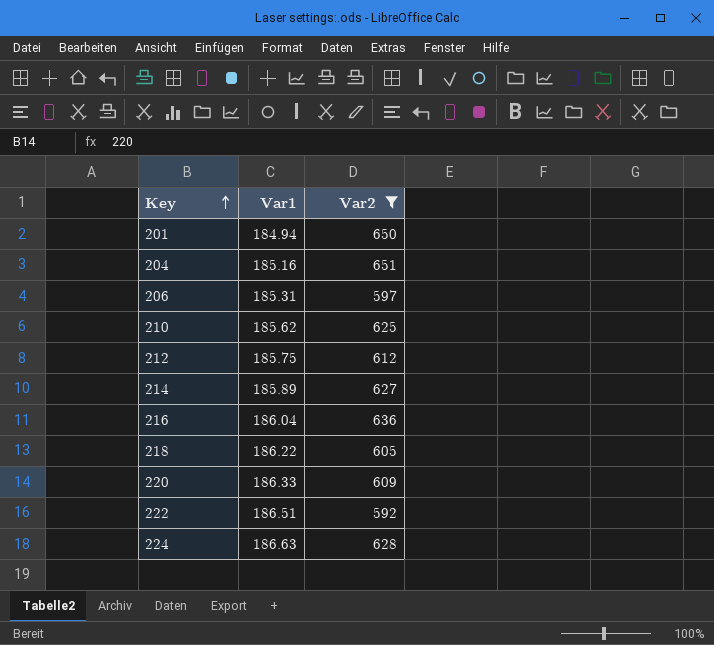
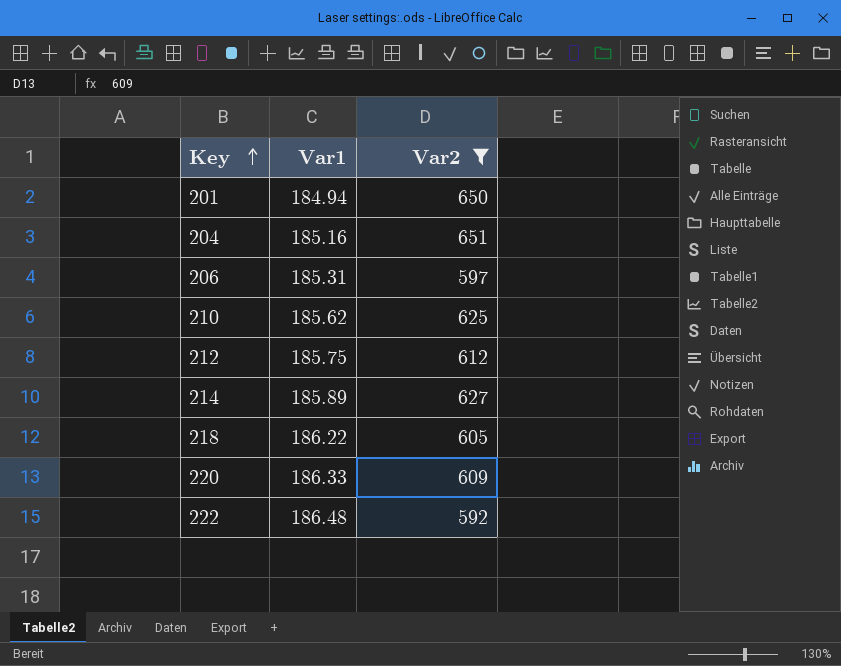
row 216: 186.04 | 636 -> none
row 224: 186.63 | 628 -> none
222 | Var1: 186.51 -> 186.48

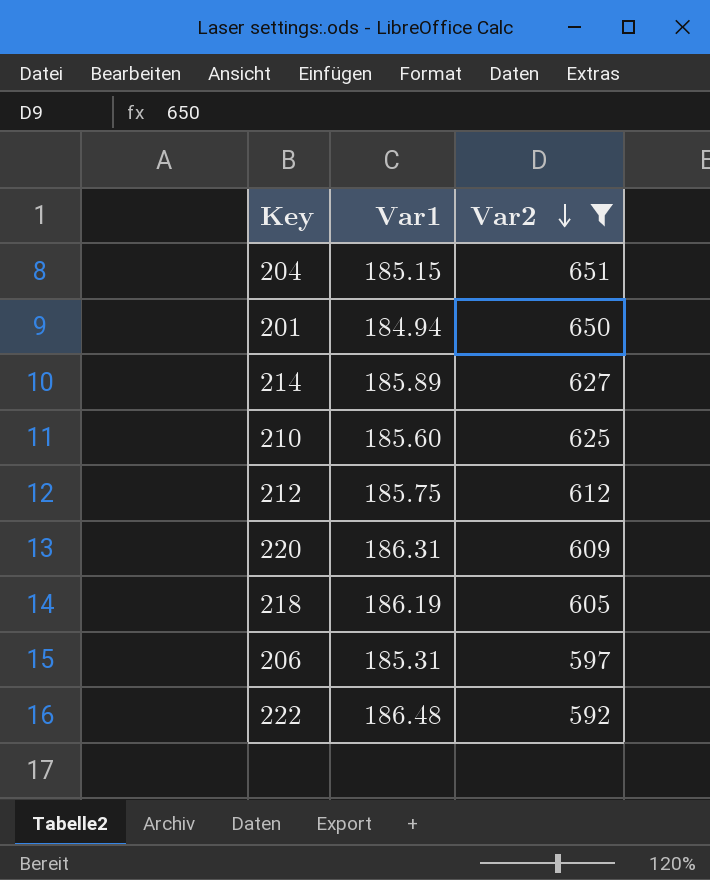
row order: Key ascending -> Var2 descending
204 | Var1: 185.16 -> 185.15
210 | Var1: 185.62 -> 185.60
220 | Var1: 186.33 -> 186.31
218 | Var1: 186.22 -> 186.19

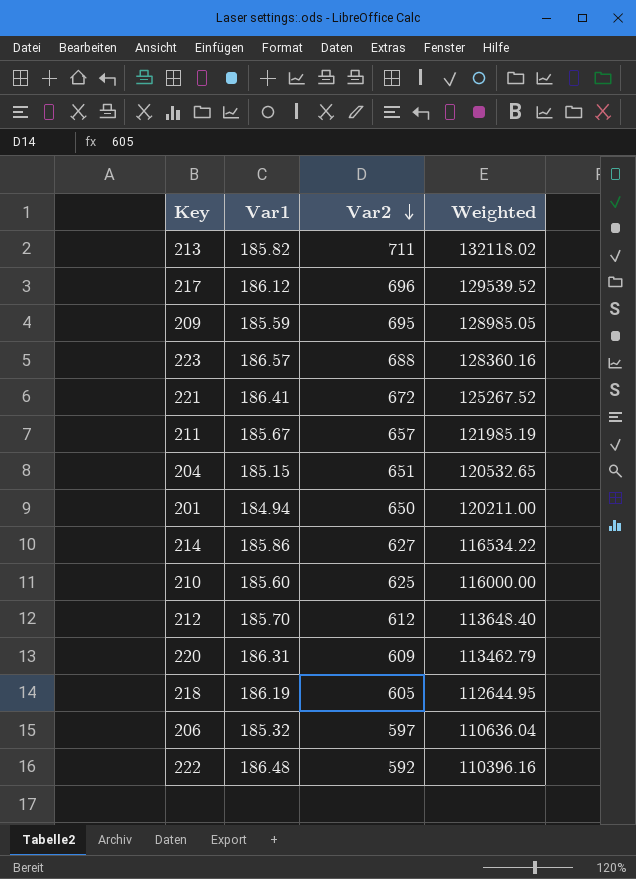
filter: Var2 <= 651 -> none
column Weighted | formula: none -> [Var1] * [Var2]
214 | Var1: 185.89 -> 185.86
212 | Var1: 185.75 -> 185.70
206 | Var1: 185.31 -> 185.32

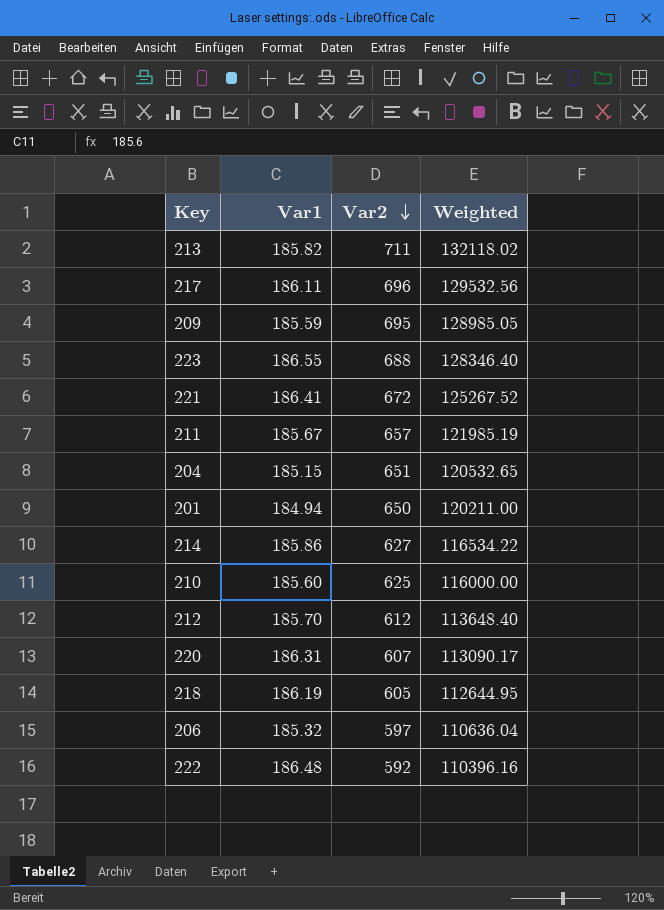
217 | Var1: 186.12 -> 186.11
217 | Weighted: 129539.52 -> 129532.56
223 | Var1: 186.57 -> 186.55
223 | Weighted: 128360.16 -> 128346.40
220 | Var2: 609 -> 607
220 | Weighted: 113462.79 -> 113090.17

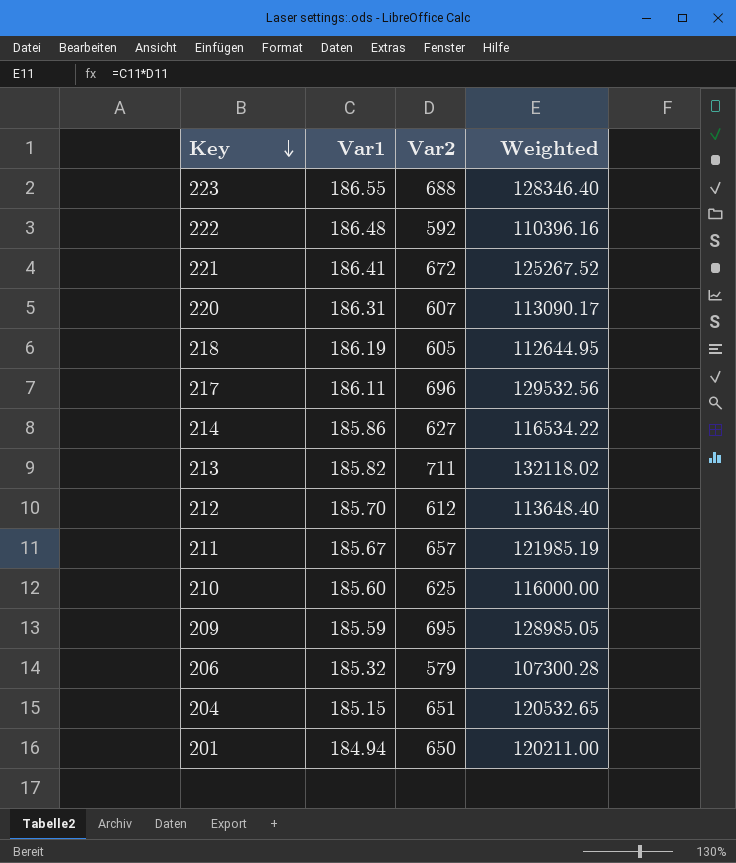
row order: Var2 descending -> Key descending
206 | Var2: 597 -> 579
206 | Weighted: 110636.04 -> 107300.28

